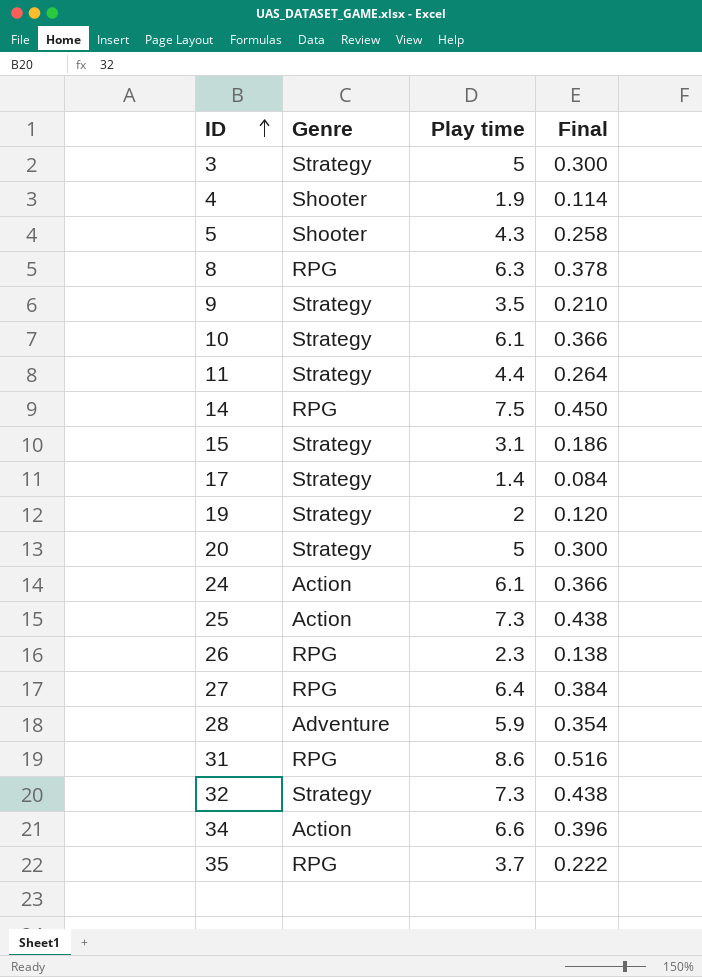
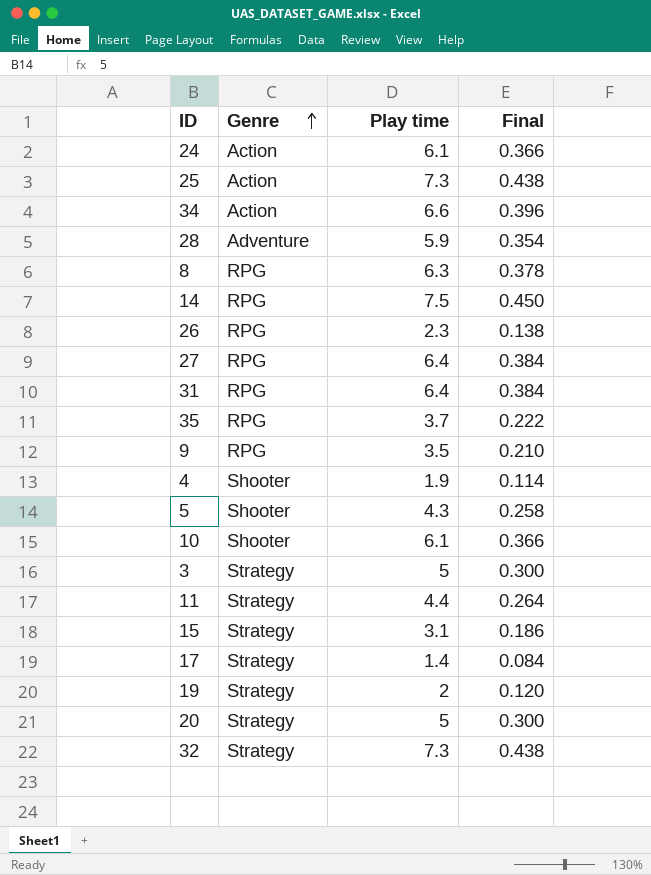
row order: ID ascending -> Genre ascending
31 | Play time: 8.6 -> 6.4
31 | Final: 0.516 -> 0.384
9 | Genre: Strategy -> RPG
10 | Genre: Strategy -> Shooter

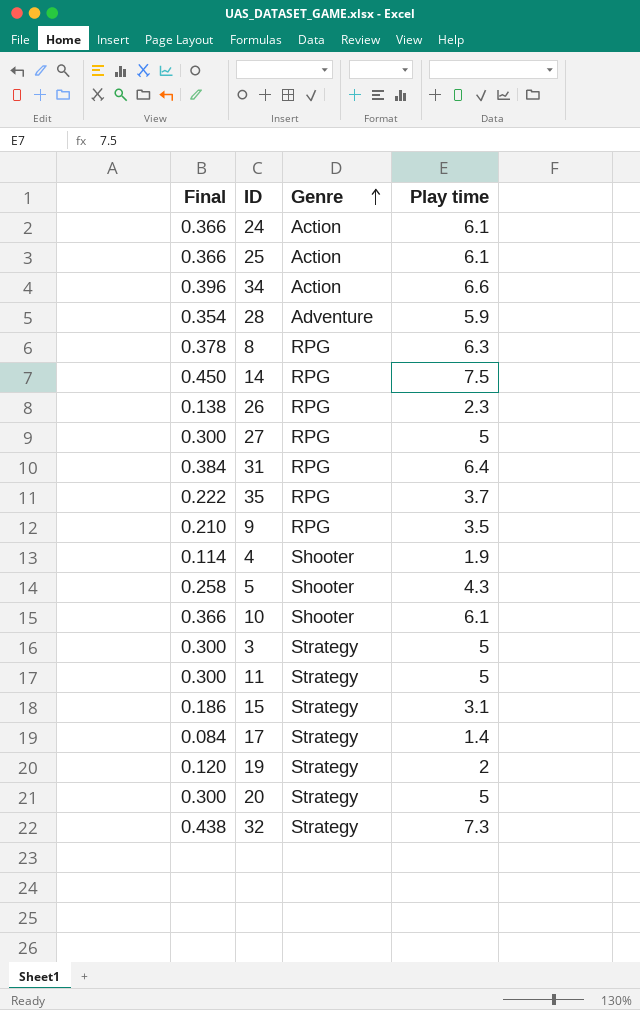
column Final | position: 4 -> 1
25 | Final: 0.438 -> 0.366
25 | Play time: 7.3 -> 6.1
27 | Final: 0.384 -> 0.300
27 | Play time: 6.4 -> 5
11 | Final: 0.264 -> 0.300
11 | Play time: 4.4 -> 5

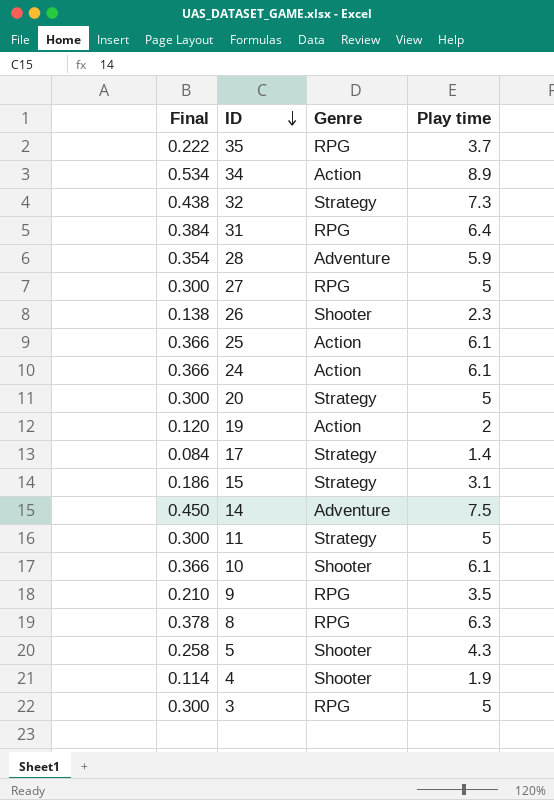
row order: Genre ascending -> ID descending
34 | Final: 0.396 -> 0.534
34 | Play time: 6.6 -> 8.9
26 | Genre: RPG -> Shooter
19 | Genre: Strategy -> Action
14 | Genre: RPG -> Adventure
3 | Genre: Strategy -> RPG

